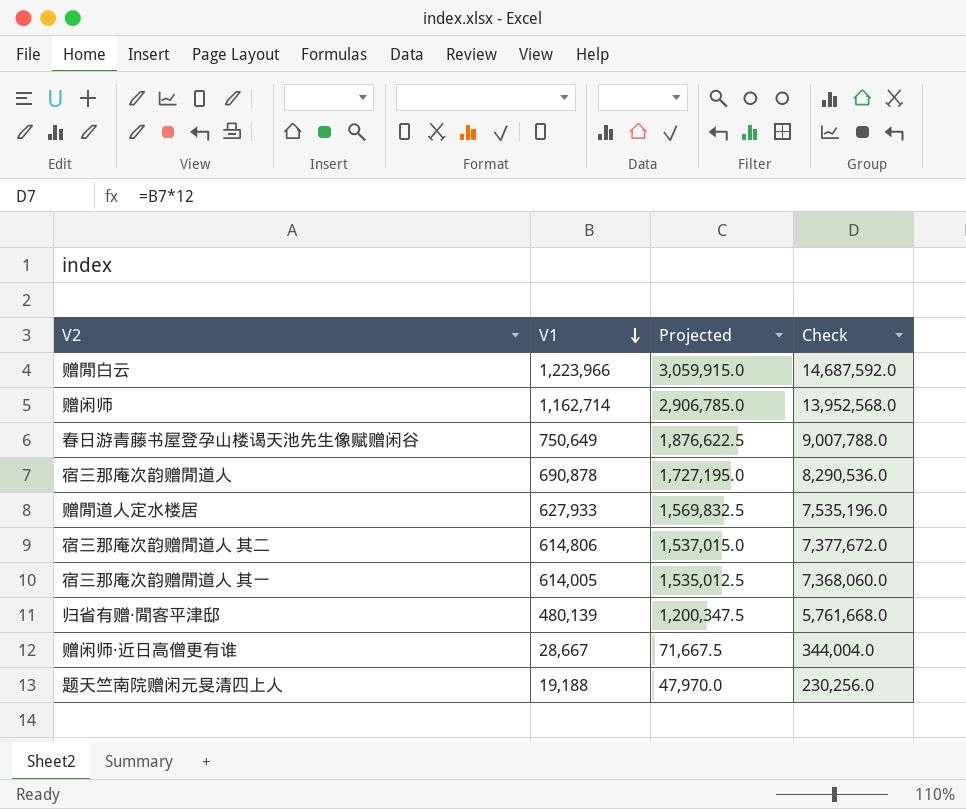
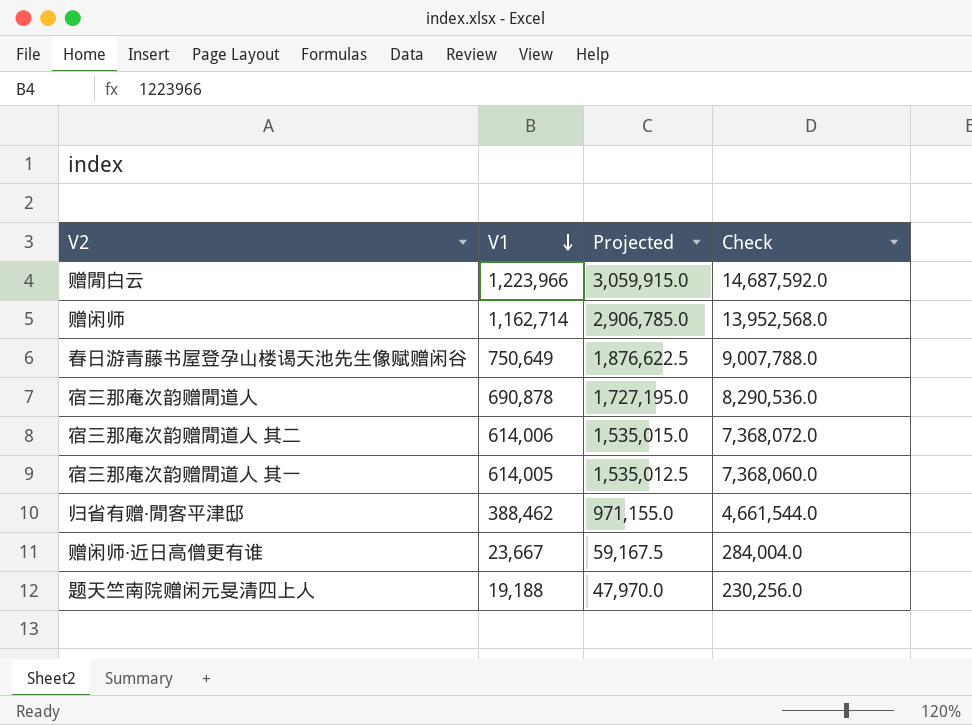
row 赠閒道人定水楼居: 627,933 | 1,569,832.5 | 7,535,196.0 -> none
宿三那庵次韵赠閒道人 其二 | V1: 614,806 -> 614,006
宿三那庵次韵赠閒道人 其二 | Projected: 1,537,015.0 -> 1,535,015.0
宿三那庵次韵赠閒道人 其二 | Check: 7,377,672.0 -> 7,368,072.0
归省有赠·閒客平津邸 | V1: 480,139 -> 388,462
归省有赠·閒客平津邸 | Projected: 1,200,347.5 -> 971,155.0
归省有赠·閒客平津邸 | Check: 5,761,668.0 -> 4,661,544.0
赠闲师·近日高僧更有谁 | V1: 28,667 -> 23,667
赠闲师·近日高僧更有谁 | Projected: 71,667.5 -> 59,167.5
赠闲师·近日高僧更有谁 | Check: 344,004.0 -> 284,004.0

